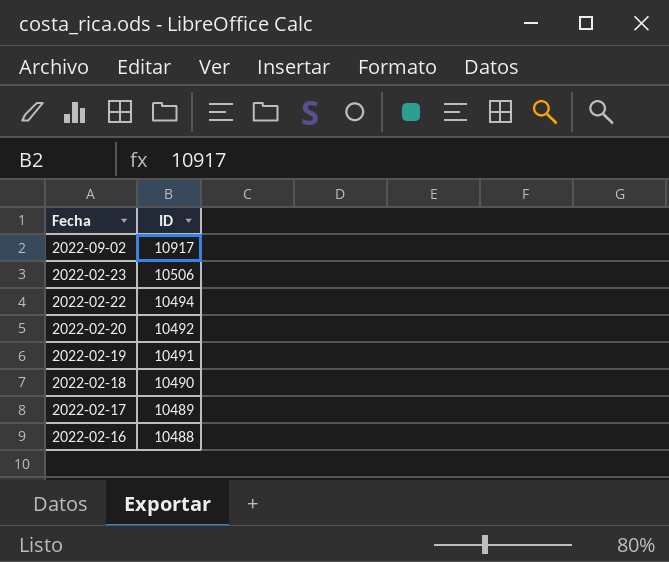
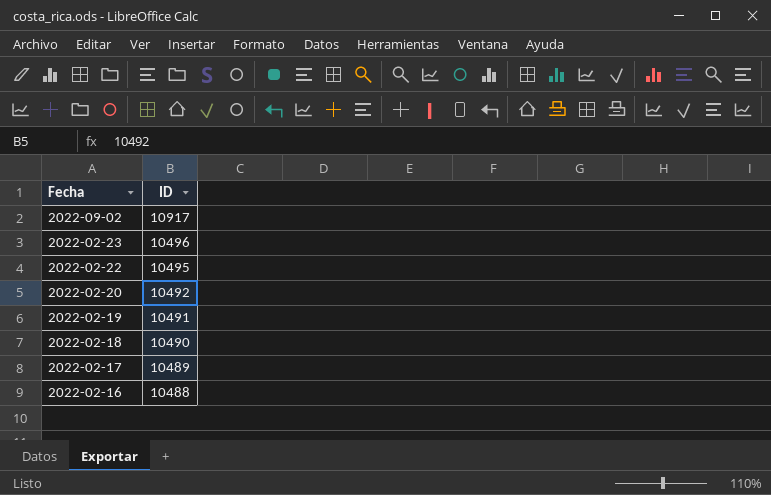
2022-02-23 | ID: 10506 -> 10496
2022-02-22 | ID: 10494 -> 10495

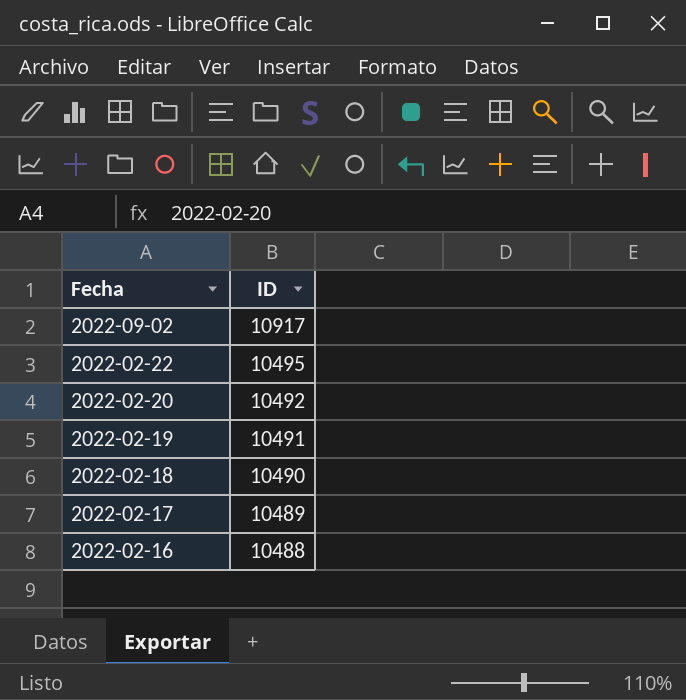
row 2022-02-23: 10496 -> none

